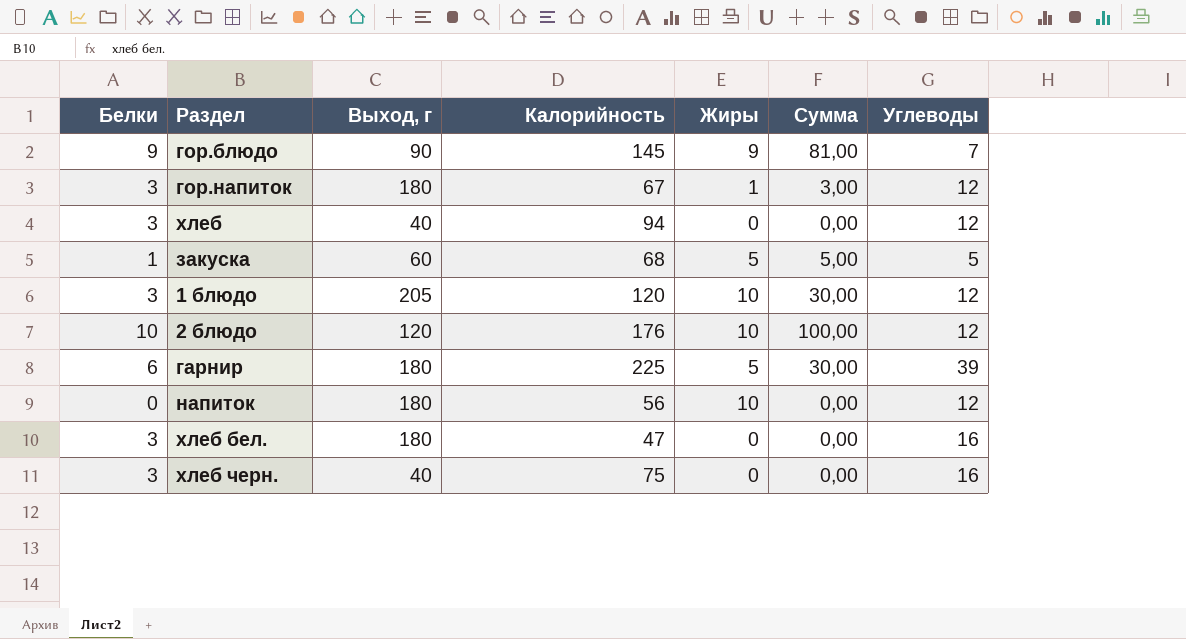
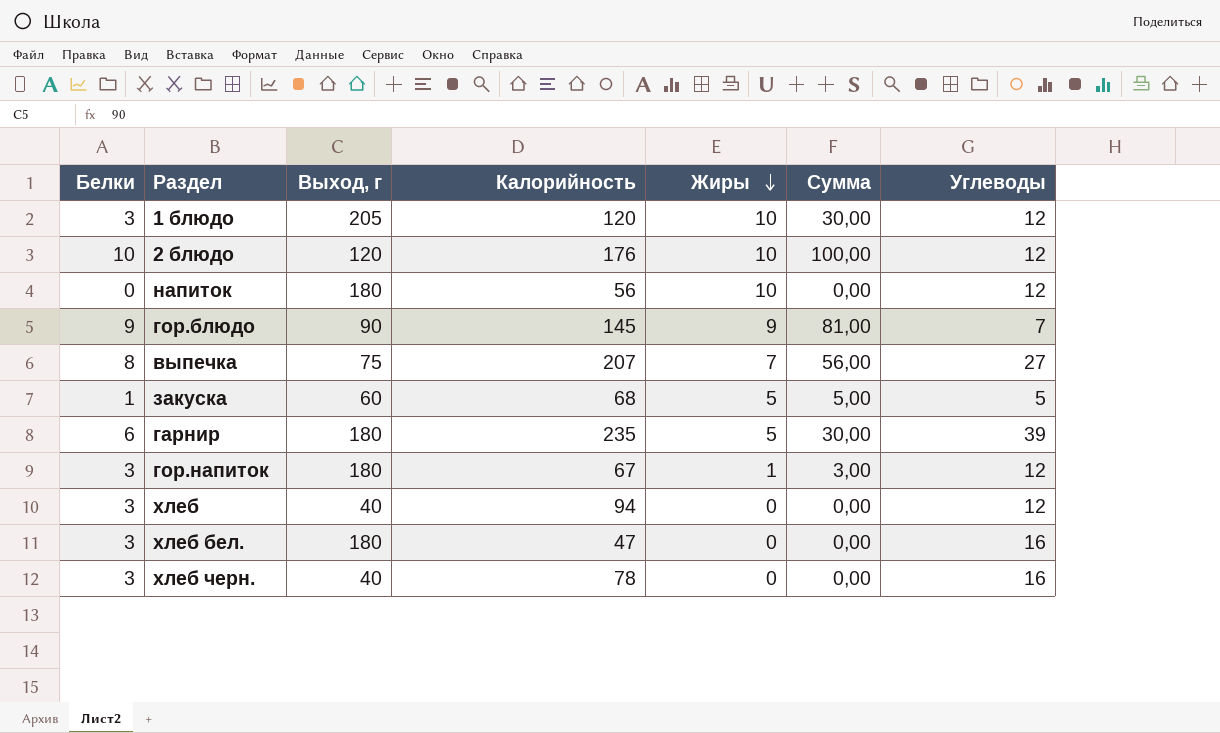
row order: none -> Жиры descending
row выпечка: none -> 8 | 75 | 207 | 7 | 56,00 | 27
гарнир | Калорийность: 225 -> 235
хлеб черн. | Калорийность: 75 -> 78

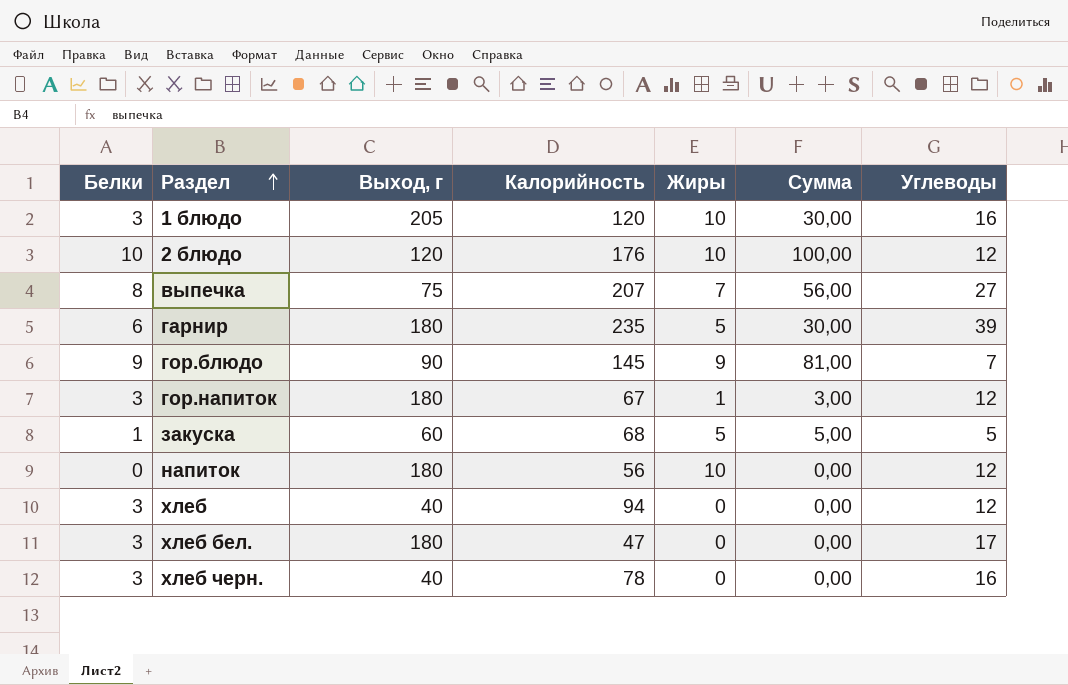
row order: Жиры descending -> Раздел ascending
1 блюдо | Углеводы: 12 -> 16
хлеб бел. | Углеводы: 16 -> 17

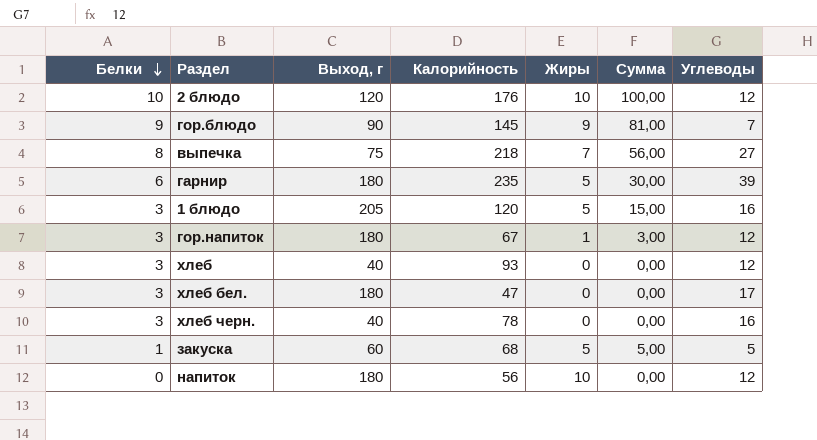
row order: Раздел ascending -> Белки descending
выпечка | Калорийность: 207 -> 218
1 блюдо | Жиры: 10 -> 5
1 блюдо | Сумма: 30,00 -> 15,00
хлеб | Калорийность: 94 -> 93

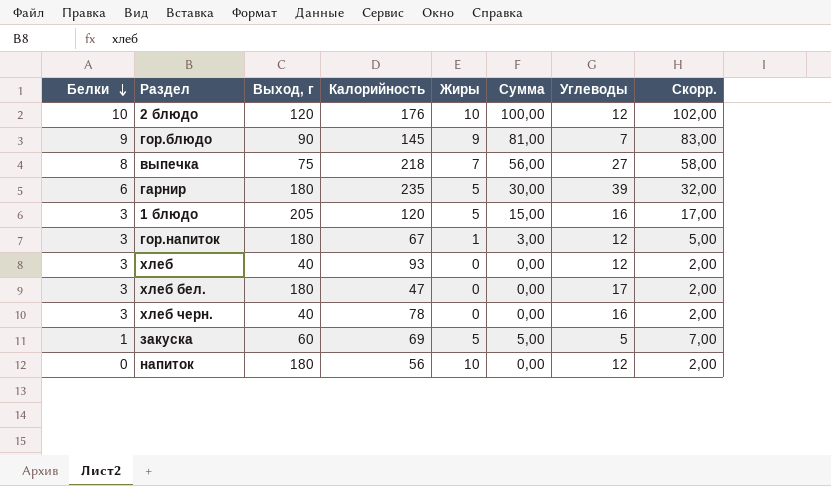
column Скорр. | formula: none -> [Сумма] + 2
закуска | Калорийность: 68 -> 69

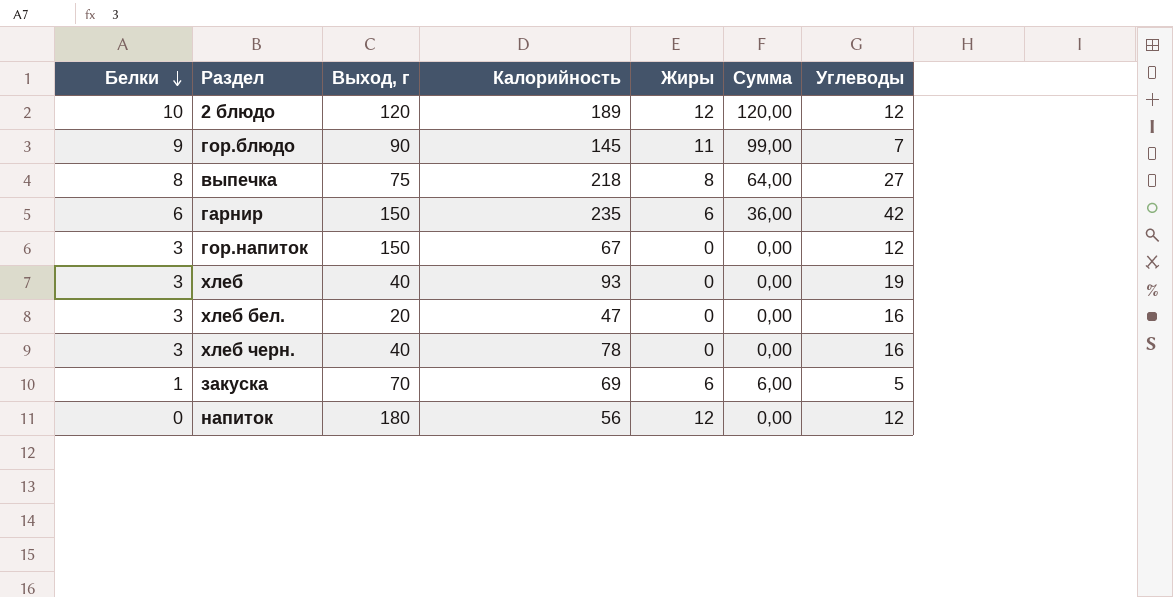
column Скорр. | formula: [Сумма] + 2 -> none
row 1 блюдо: 3 | 205 | 120 | 5 | 15,00 | 16 | 17,00 -> none
2 блюдо | Калорийность: 176 -> 189
2 блюдо | Жиры: 10 -> 12
2 блюдо | Сумма: 100,00 -> 120,00
гор.блюдо | Жиры: 9 -> 11
гор.блюдо | Сумма: 81,00 -> 99,00
выпечка | Жиры: 7 -> 8
выпечка | Сумма: 56,00 -> 64,00
гарнир | Выход, г: 180 -> 150
гарнир | Жиры: 5 -> 6
гарнир | Сумма: 30,00 -> 36,00
гарнир | Углеводы: 39 -> 42
гор.напиток | Выход, г: 180 -> 150
гор.напиток | Жиры: 1 -> 0
гор.напиток | Сумма: 3,00 -> 0,00
хлеб | Углеводы: 12 -> 19
хлеб бел. | Выход, г: 180 -> 20
хлеб бел. | Углеводы: 17 -> 16
закуска | Выход, г: 60 -> 70
закуска | Жиры: 5 -> 6
закуска | Сумма: 5,00 -> 6,00
напиток | Жиры: 10 -> 12

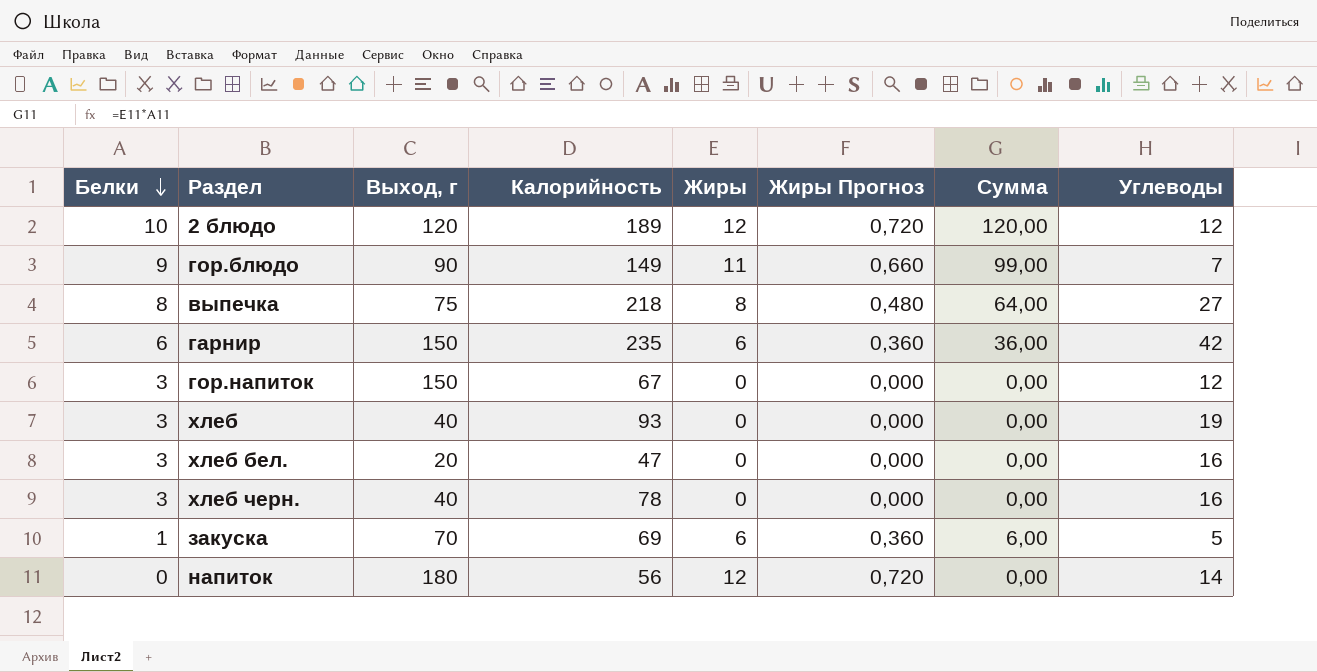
column Жиры Прогноз | formula: none -> [Жиры] * 0,06
гор.блюдо | Калорийность: 145 -> 149
напиток | Углеводы: 12 -> 14

